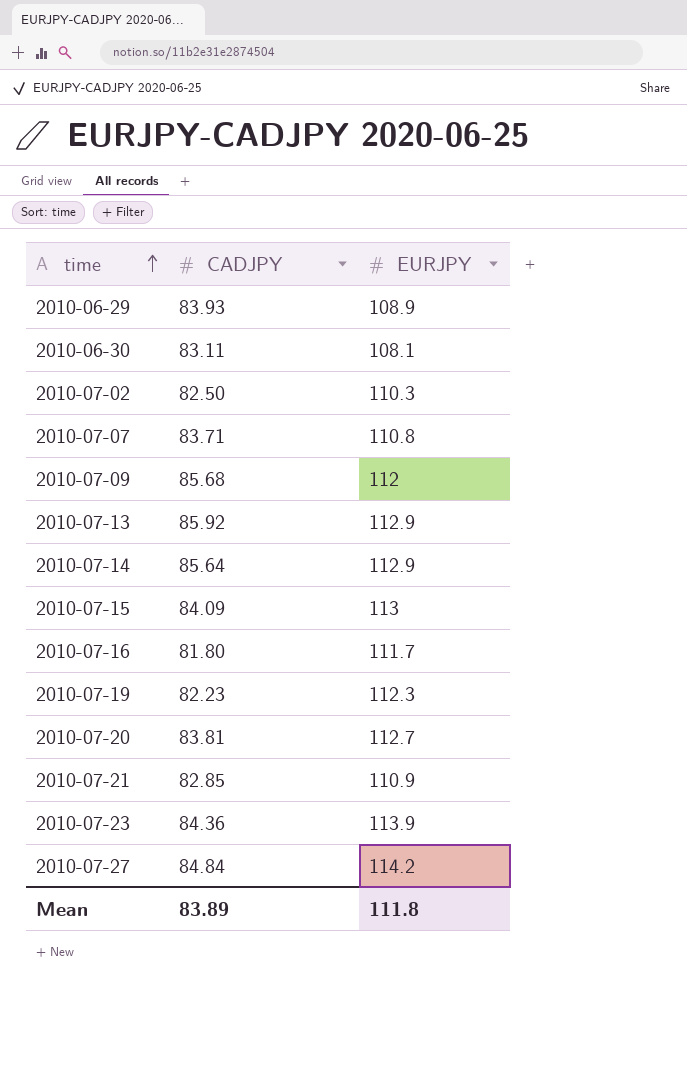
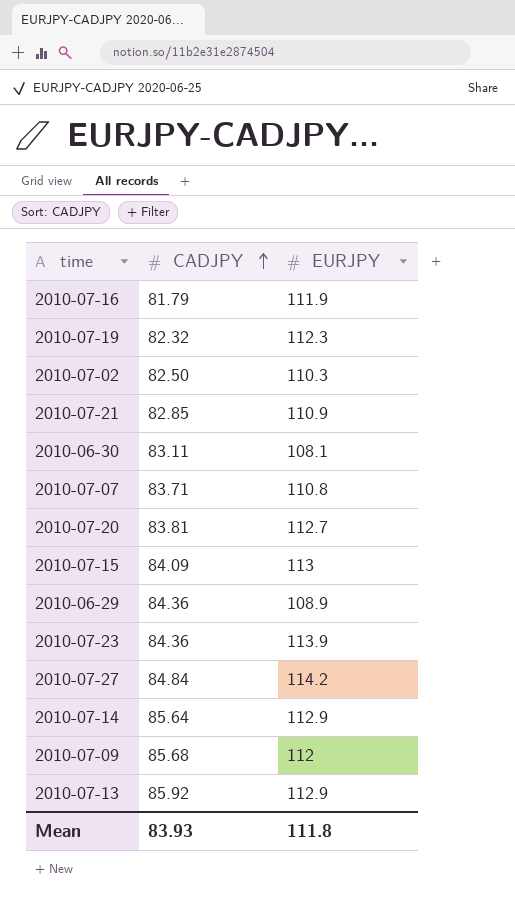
row order: time ascending -> CADJPY ascending
2010-07-16 | CADJPY: 81.80 -> 81.79
2010-07-16 | EURJPY: 111.7 -> 111.9
2010-07-19 | CADJPY: 82.23 -> 82.32
2010-06-29 | CADJPY: 83.93 -> 84.36
Mean | CADJPY: 83.89 -> 83.93

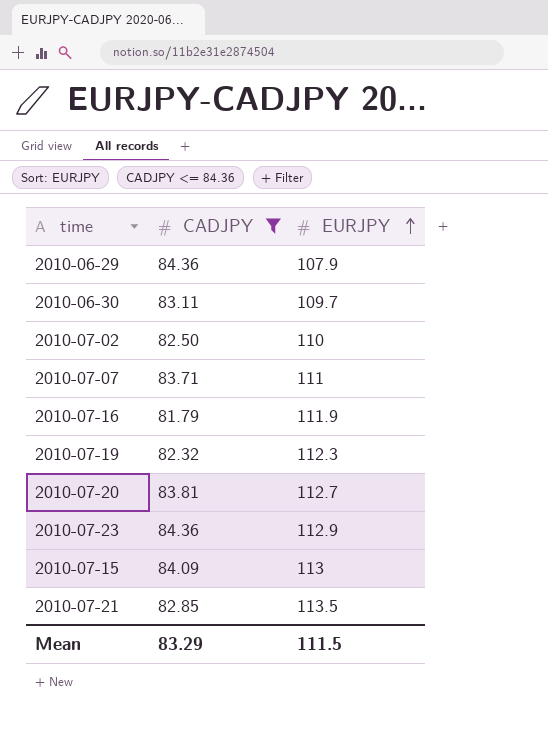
filter: none -> CADJPY <= 84.36
row order: CADJPY ascending -> EURJPY ascending
2010-06-29 | EURJPY: 108.9 -> 107.9
2010-06-30 | EURJPY: 108.1 -> 109.7
2010-07-02 | EURJPY: 110.3 -> 110
2010-07-07 | EURJPY: 110.8 -> 111
2010-07-23 | EURJPY: 113.9 -> 112.9
2010-07-21 | EURJPY: 110.9 -> 113.5
Mean | CADJPY: 83.93 -> 83.29
Mean | EURJPY: 111.8 -> 111.5

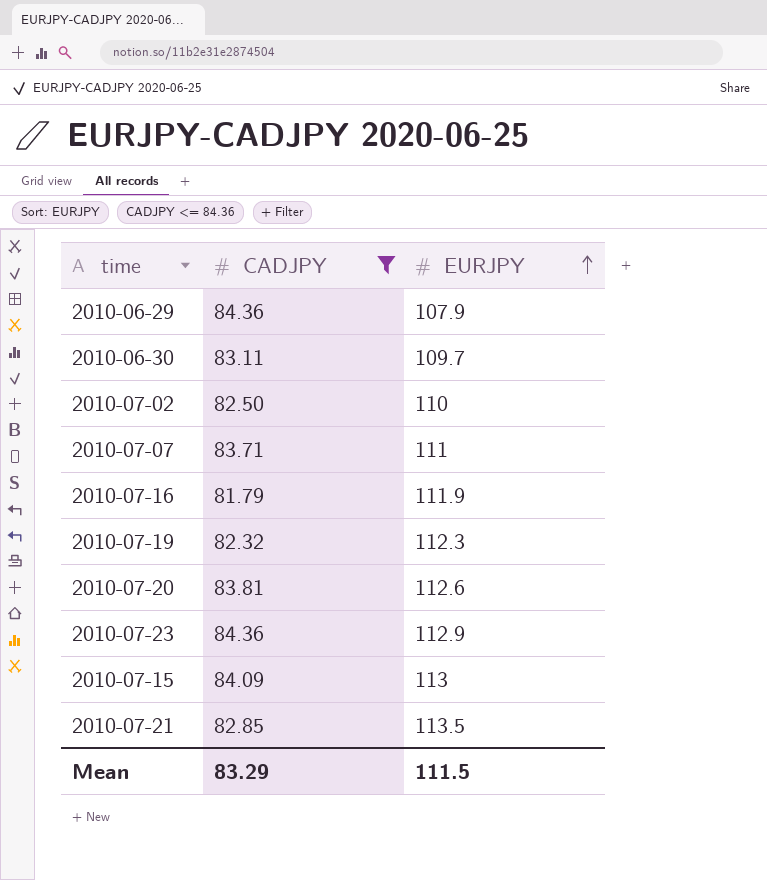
2010-07-20 | EURJPY: 112.7 -> 112.6

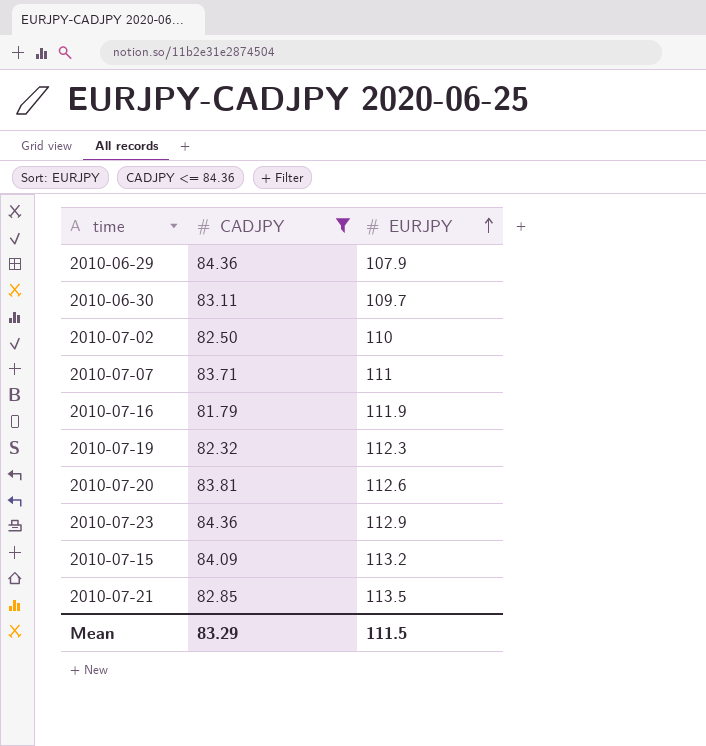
2010-07-15 | EURJPY: 113 -> 113.2

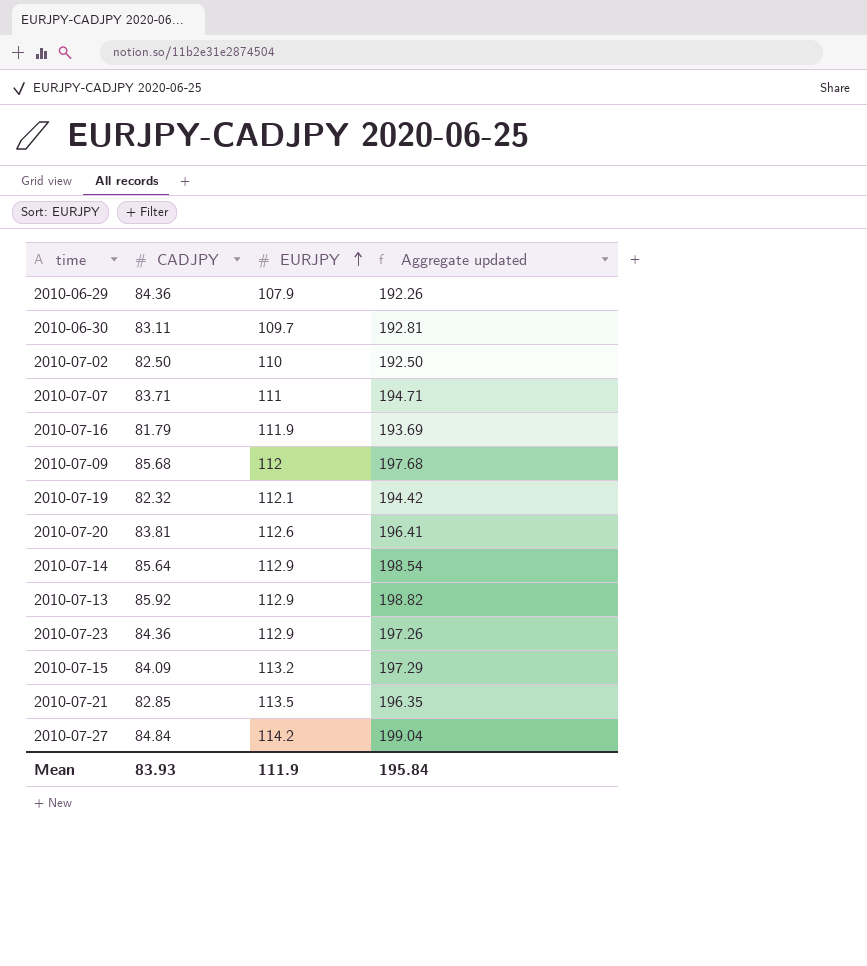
filter: CADJPY <= 84.36 -> none
column Aggregate updated | formula: none -> [CADJPY] + [EURJPY]
2010-07-19 | EURJPY: 112.3 -> 112.1
Mean | CADJPY: 83.29 -> 83.93
Mean | EURJPY: 111.5 -> 111.9

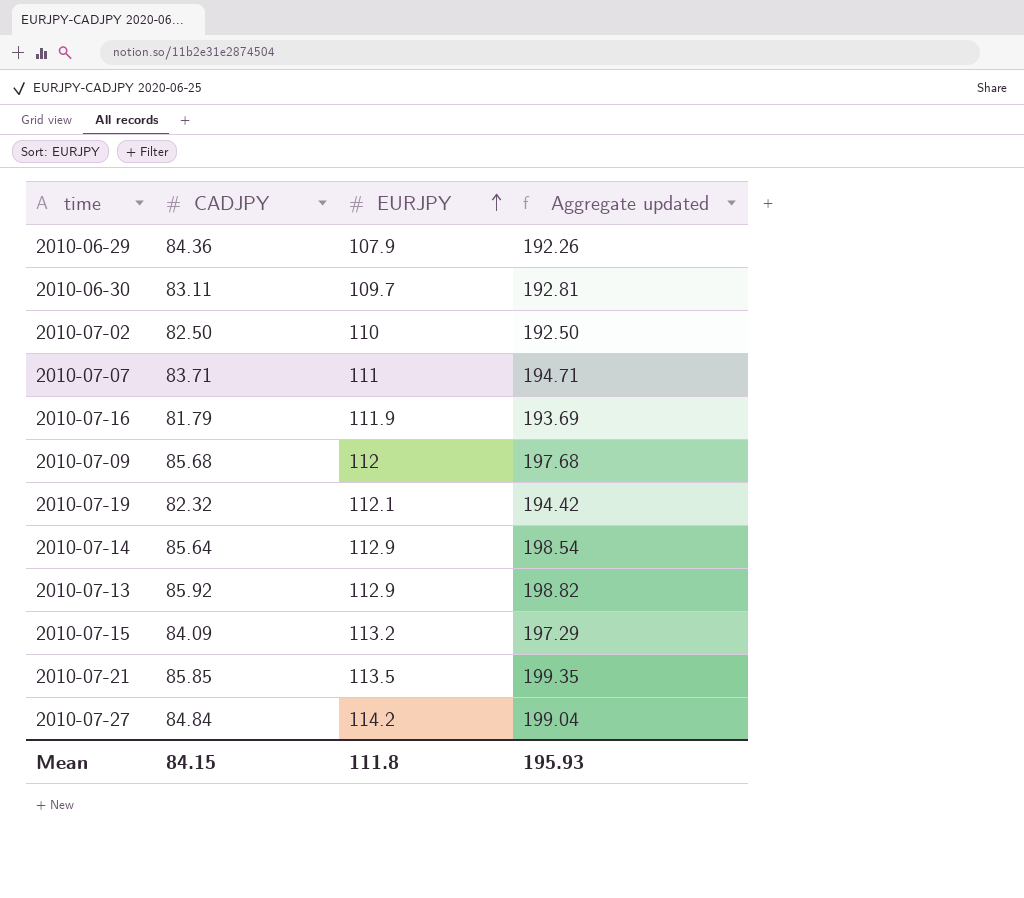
row 2010-07-20: 83.81 | 112.6 | 196.41 -> none
row 2010-07-23: 84.36 | 112.9 | 197.26 -> none
2010-07-21 | CADJPY: 82.85 -> 85.85
2010-07-21 | Aggregate updated: 196.35 -> 199.35
Mean | CADJPY: 83.93 -> 84.15
Mean | EURJPY: 111.9 -> 111.8
Mean | Aggregate updated: 195.84 -> 195.93

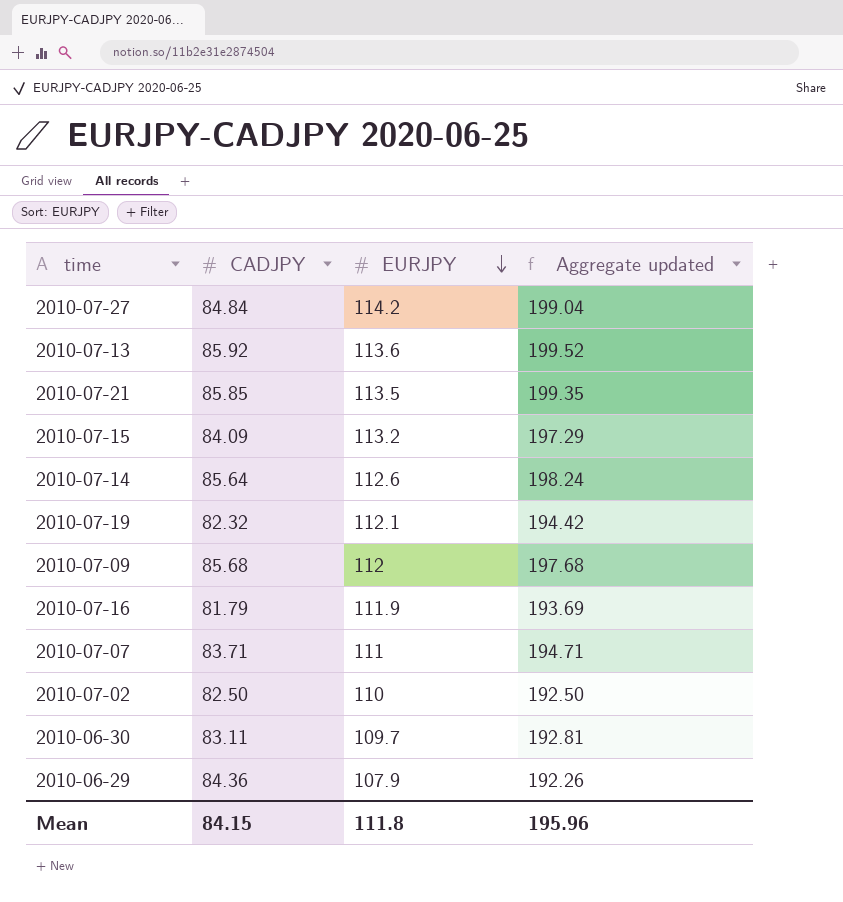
row order: EURJPY ascending -> EURJPY descending
2010-07-13 | EURJPY: 112.9 -> 113.6
2010-07-13 | Aggregate updated: 198.82 -> 199.52
2010-07-14 | EURJPY: 112.9 -> 112.6
2010-07-14 | Aggregate updated: 198.54 -> 198.24
Mean | Aggregate updated: 195.93 -> 195.96

